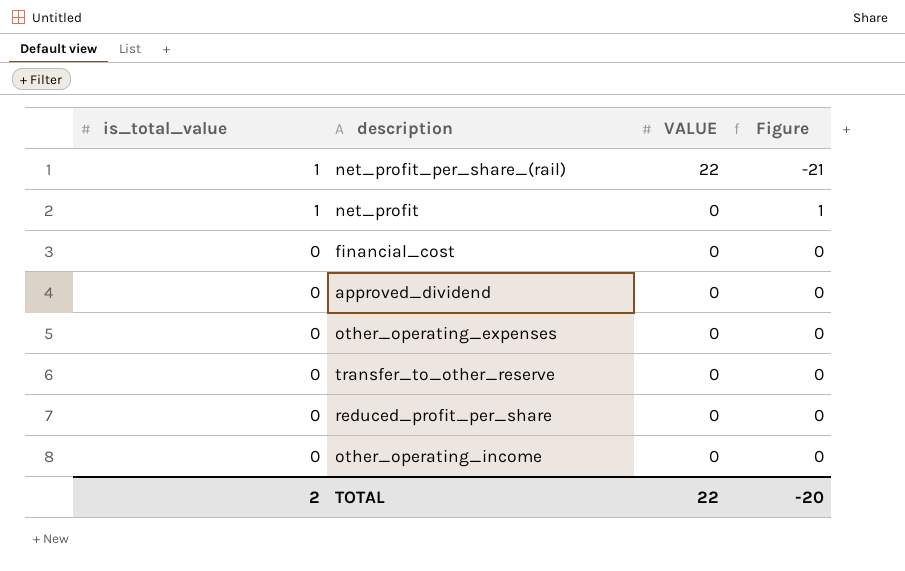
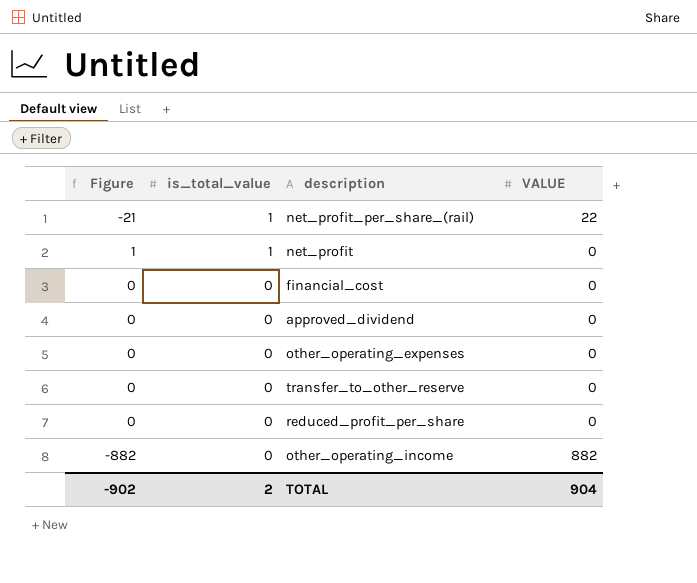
column Figure | position: 4 -> 1
other_operating_income | Figure: 0 -> -882
other_operating_income | VALUE: 0 -> 882
TOTAL | Figure: -20 -> -902
TOTAL | VALUE: 22 -> 904

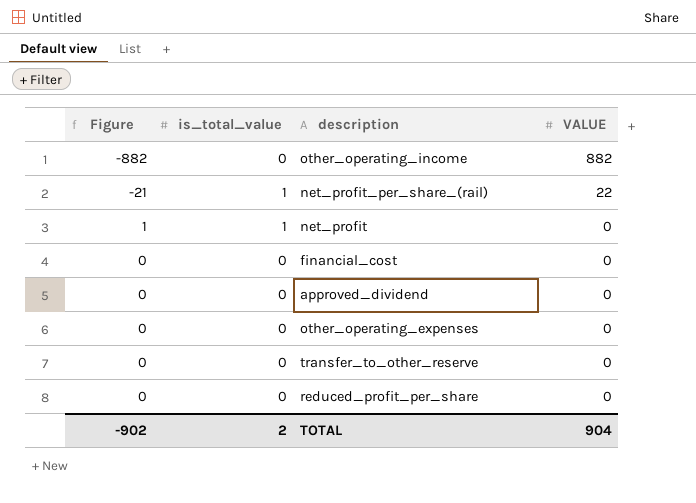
row order: is_total_value descending -> VALUE descending

